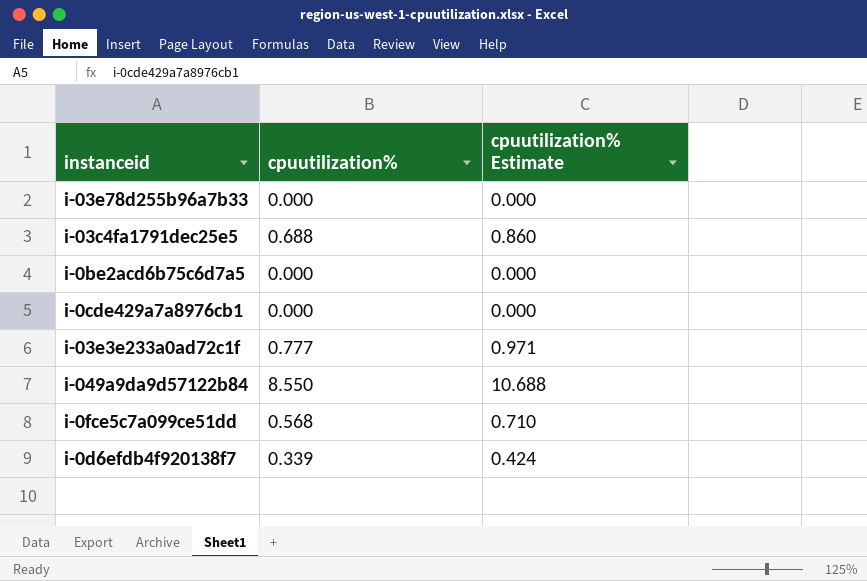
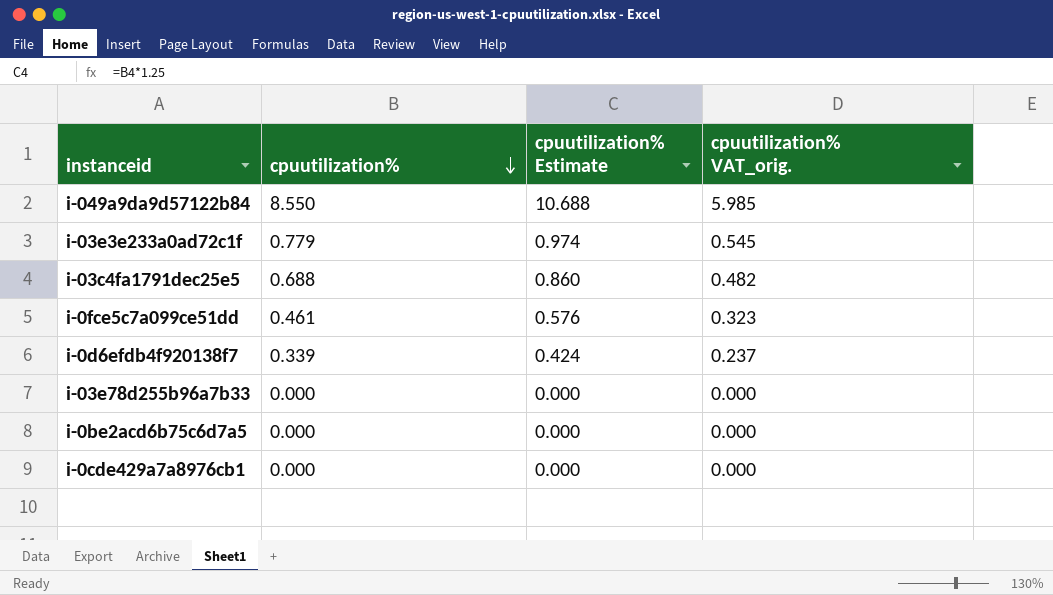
row order: none -> cpuutilization% descending
column cpuutilization% VAT_orig. | formula: none -> [cpuutilization%] * 0.7
i-03e3e233a0ad72c1f | cpuutilization%: 0.777 -> 0.779
i-03e3e233a0ad72c1f | cpuutilization% Estimate: 0.971 -> 0.974
i-0fce5c7a099ce51dd | cpuutilization%: 0.568 -> 0.461
i-0fce5c7a099ce51dd | cpuutilization% Estimate: 0.710 -> 0.576

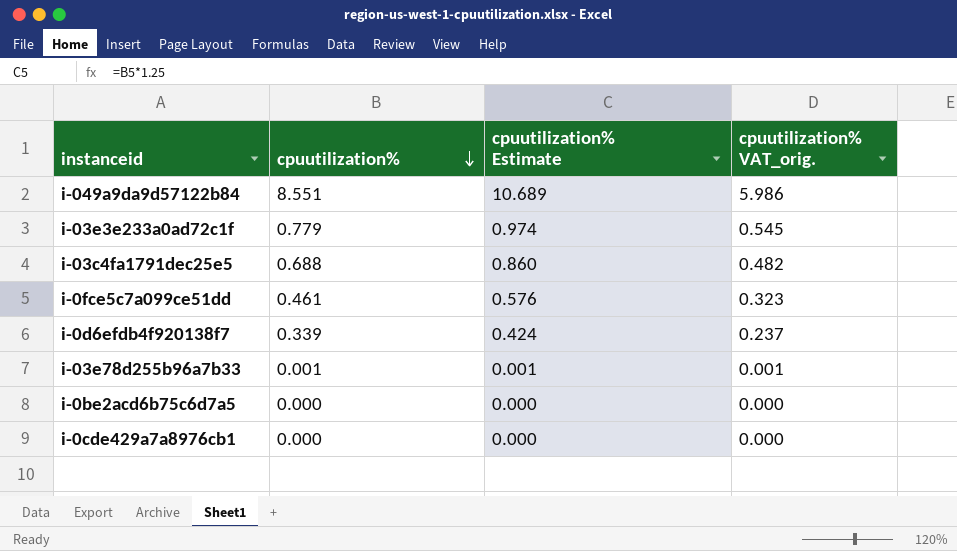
i-049a9da9d57122b84 | cpuutilization%: 8.550 -> 8.551
i-049a9da9d57122b84 | cpuutilization% Estimate: 10.688 -> 10.689
i-049a9da9d57122b84 | cpuutilization% VAT_orig.: 5.985 -> 5.986
i-03e78d255b96a7b33 | cpuutilization%: 0.000 -> 0.001
i-03e78d255b96a7b33 | cpuutilization% Estimate: 0.000 -> 0.001
i-03e78d255b96a7b33 | cpuutilization% VAT_orig.: 0.000 -> 0.001

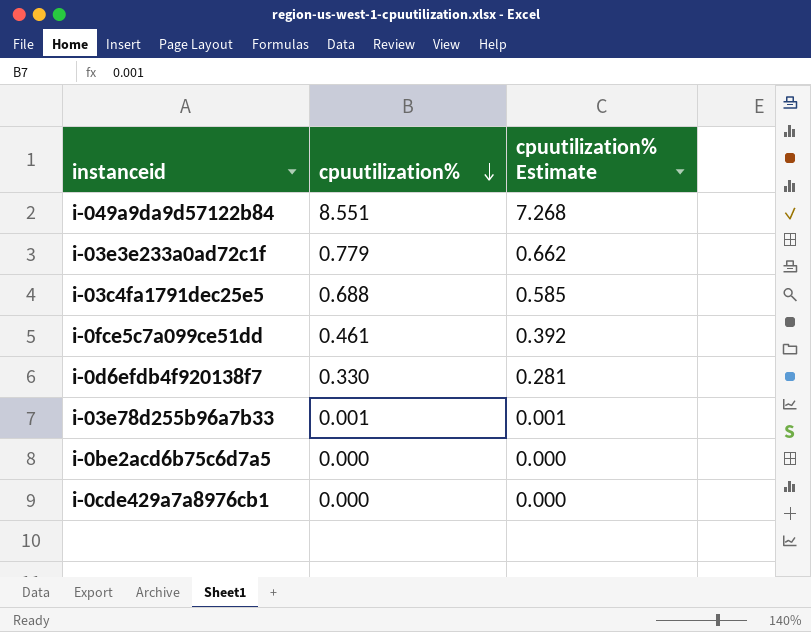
column cpuutilization% VAT_orig. | formula: [cpuutilization%] * 0.7 -> none
column cpuutilization% Estimate | formula: [cpuutilization%] * 1.25 -> [cpuutilization%] * 0.85
i-0d6efdb4f920138f7 | cpuutilization%: 0.339 -> 0.330

